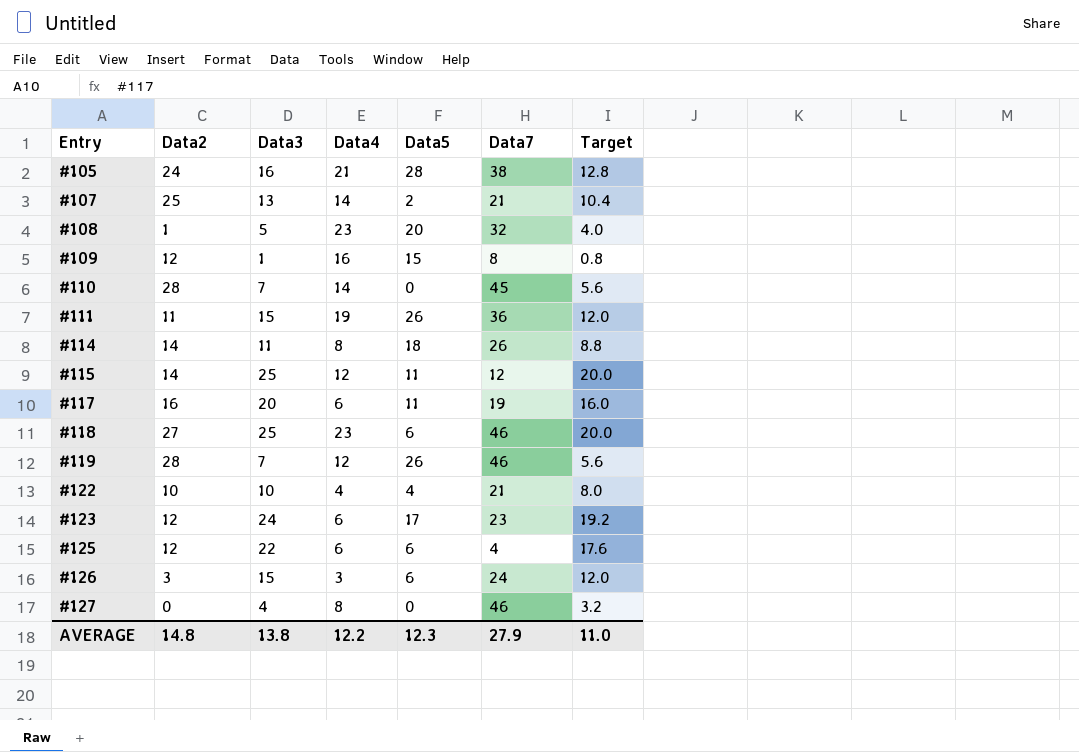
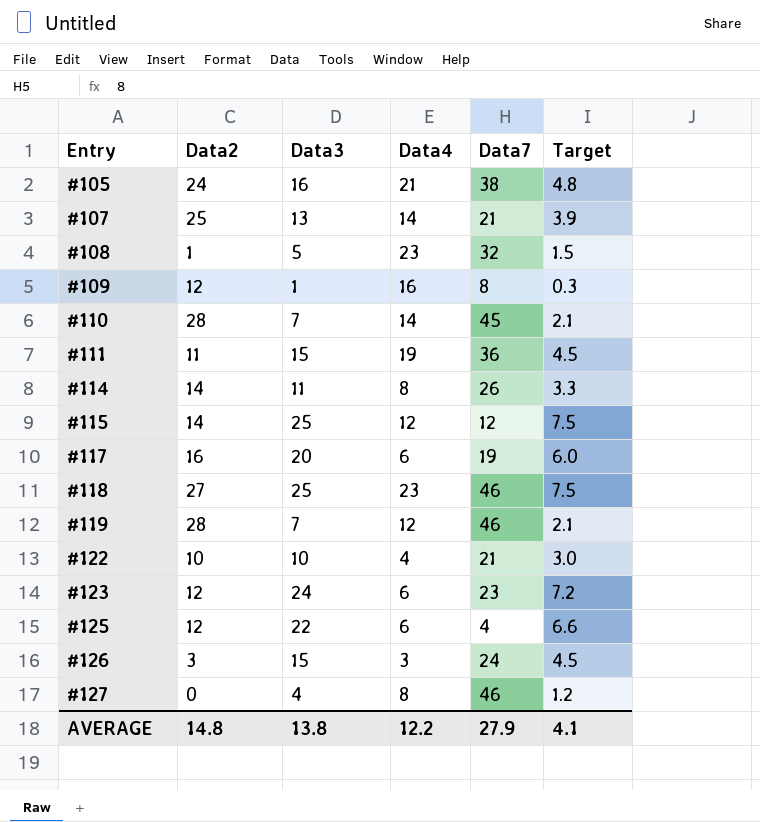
column Data5 | position: 5 -> none
column Target | formula: [Data3] * 0.8 -> [Data3] * 0.3
AVERAGE | Target: 11.0 -> 4.1

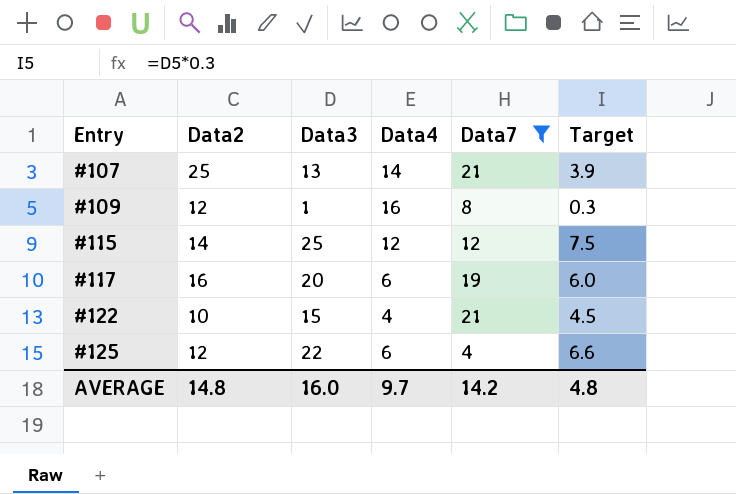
filter: none -> Data7 <= 21
#122 | Data3: 10 -> 15
#122 | Target: 3.0 -> 4.5
AVERAGE | Data3: 13.8 -> 16.0
AVERAGE | Data4: 12.2 -> 9.7
AVERAGE | Data7: 27.9 -> 14.2
AVERAGE | Target: 4.1 -> 4.8

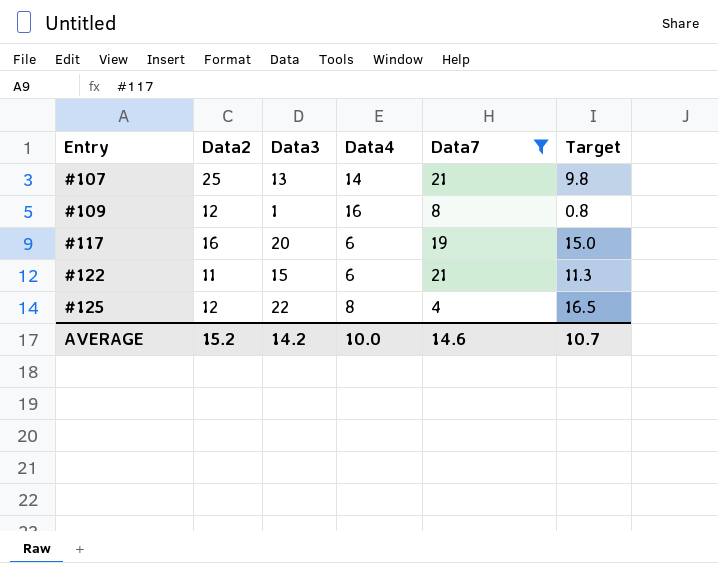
column Target | formula: [Data3] * 0.3 -> [Data3] * 0.75
row #115: 14 | 25 | 12 | 12 | 7.5 -> none
#122 | Data2: 10 -> 11
#122 | Data4: 4 -> 6
#125 | Data4: 6 -> 8
AVERAGE | Data2: 14.8 -> 15.2
AVERAGE | Data3: 16.0 -> 14.2
AVERAGE | Data4: 9.7 -> 10.0
AVERAGE | Data7: 14.2 -> 14.6
AVERAGE | Target: 4.8 -> 10.7

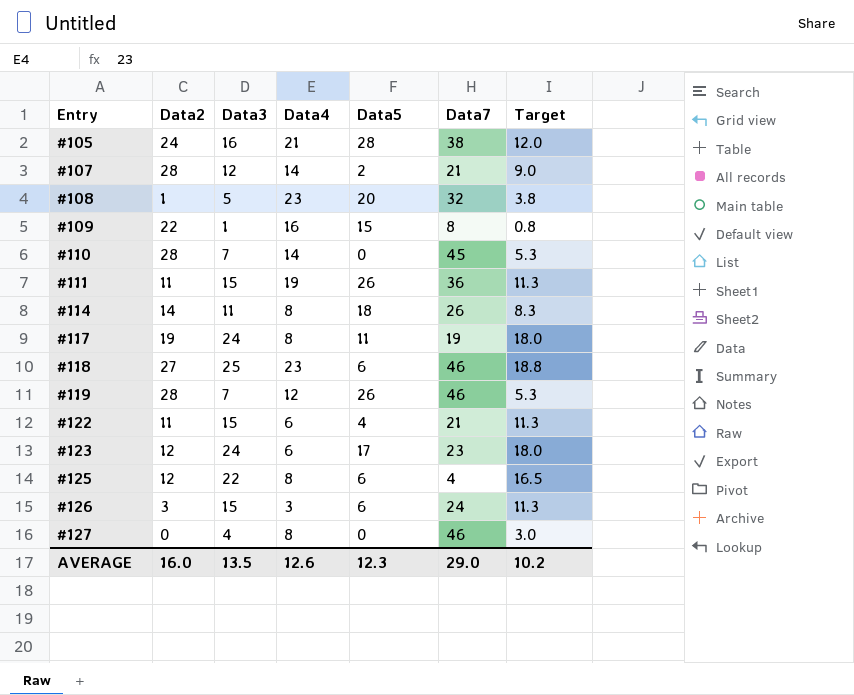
filter: Data7 <= 21 -> none
column Data5 | position: none -> 5
#107 | Data2: 25 -> 28
#107 | Data3: 13 -> 12
#107 | Target: 9.8 -> 9.0
#109 | Data2: 12 -> 22
#117 | Data2: 16 -> 19
#117 | Data3: 20 -> 24
#117 | Data4: 6 -> 8
#117 | Target: 15.0 -> 18.0
AVERAGE | Data2: 15.2 -> 16.0
AVERAGE | Data3: 14.2 -> 13.5
AVERAGE | Data4: 10.0 -> 12.6
AVERAGE | Data7: 14.6 -> 29.0
AVERAGE | Target: 10.7 -> 10.2

